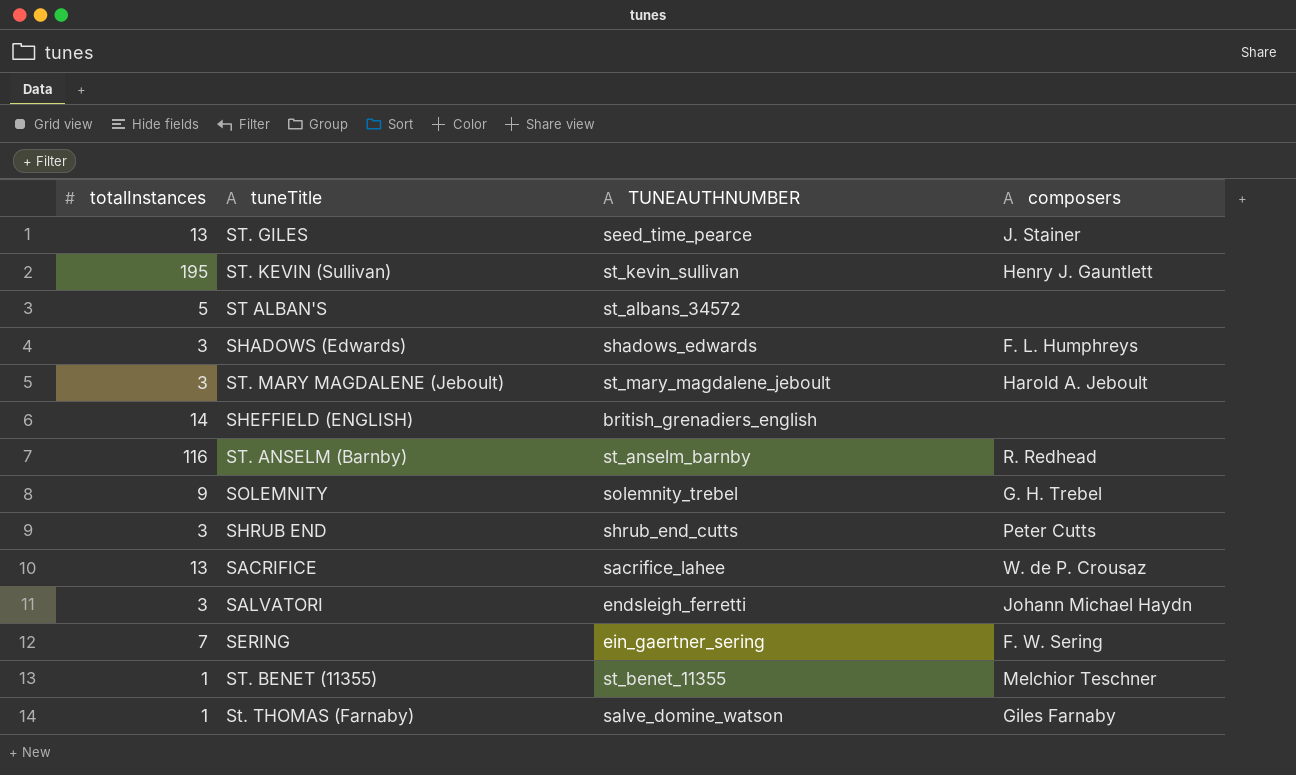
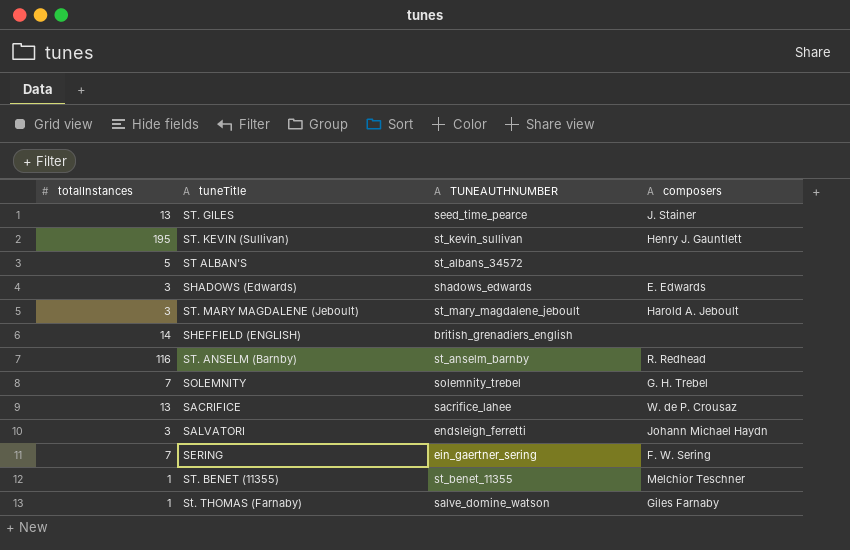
row SHRUB END: 3 | shrub_end_cutts | Peter Cutts -> none
SHADOWS (Edwards) | composers: F. L. Humphreys -> E. Edwards
SOLEMNITY | totalInstances: 9 -> 7

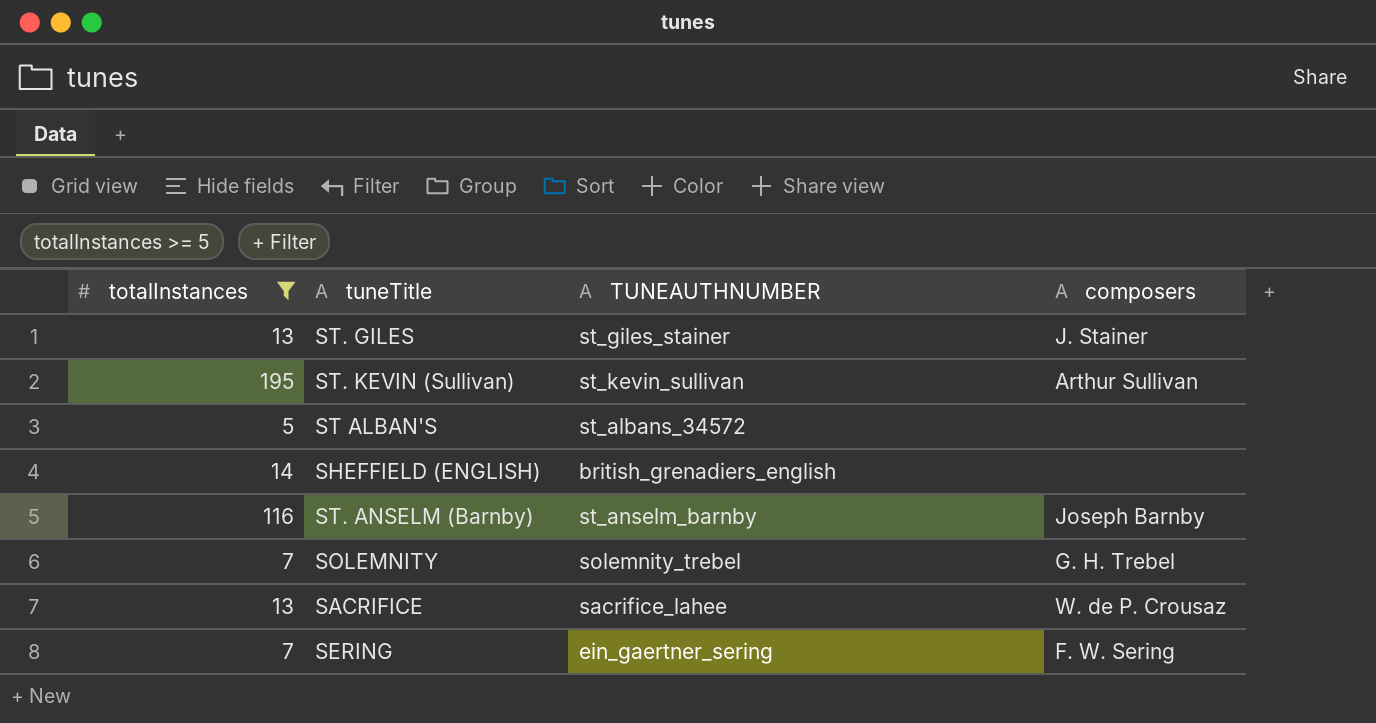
filter: none -> totalInstances >= 5
ST. GILES | TUNEAUTHNUMBER: seed_time_pearce -> st_giles_stainer
ST. KEVIN (Sullivan) | composers: Henry J. Gauntlett -> Arthur Sullivan
ST. ANSELM (Barnby) | composers: R. Redhead -> Joseph Barnby

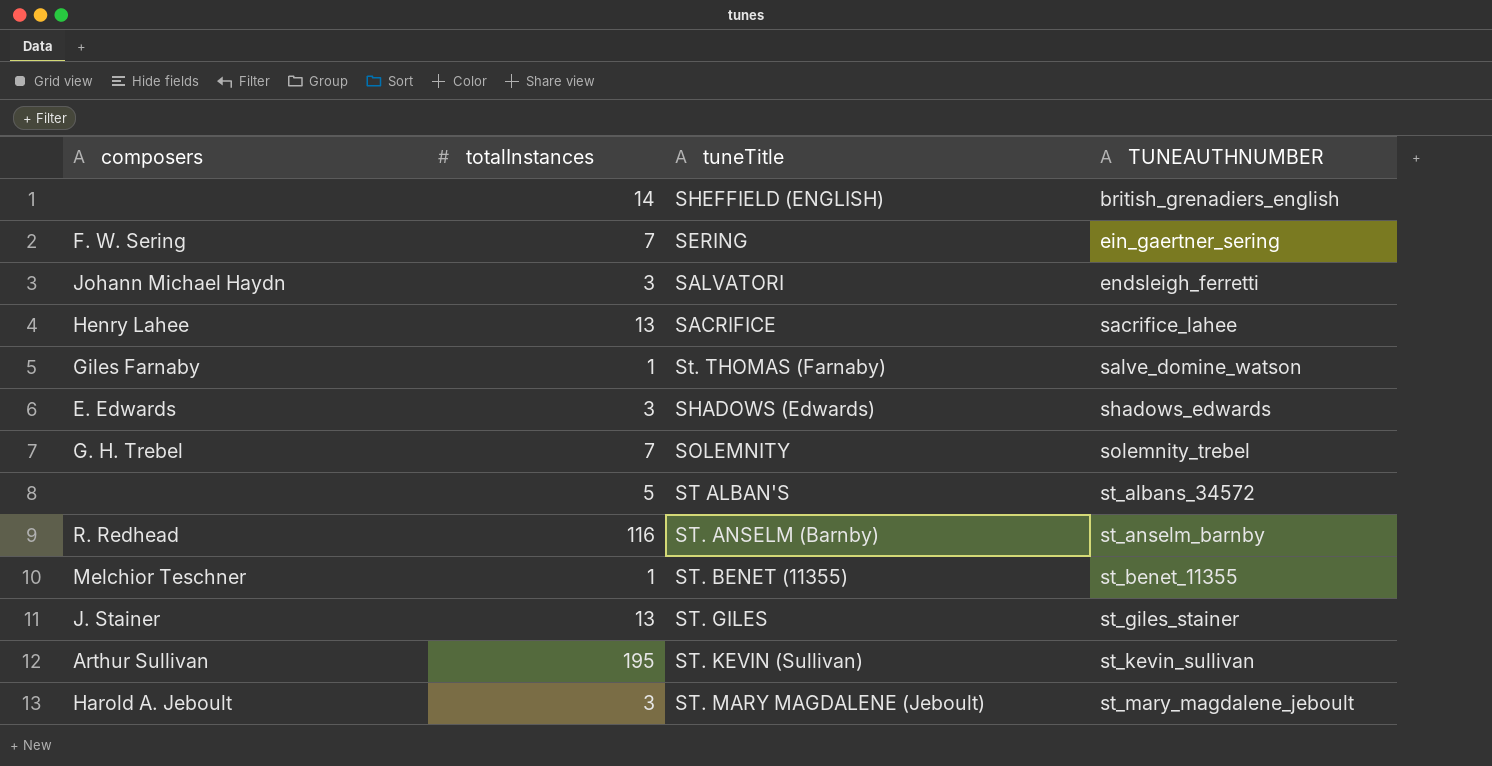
filter: totalInstances >= 5 -> none
row order: none -> TUNEAUTHNUMBER ascending
column composers | position: 4 -> 1
SACRIFICE | composers: W. de P. Crousaz -> Henry Lahee
ST. ANSELM (Barnby) | composers: Joseph Barnby -> R. Redhead

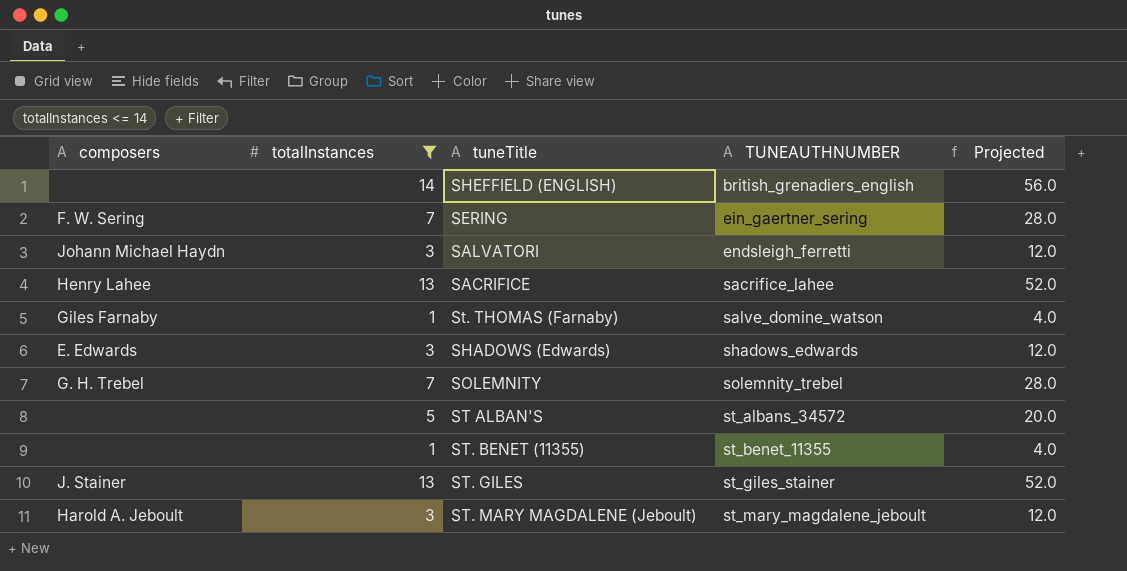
filter: none -> totalInstances <= 14
column Projected | formula: none -> [totalInstances] * 4
ST. BENET (11355) | composers: Melchior Teschner -> none

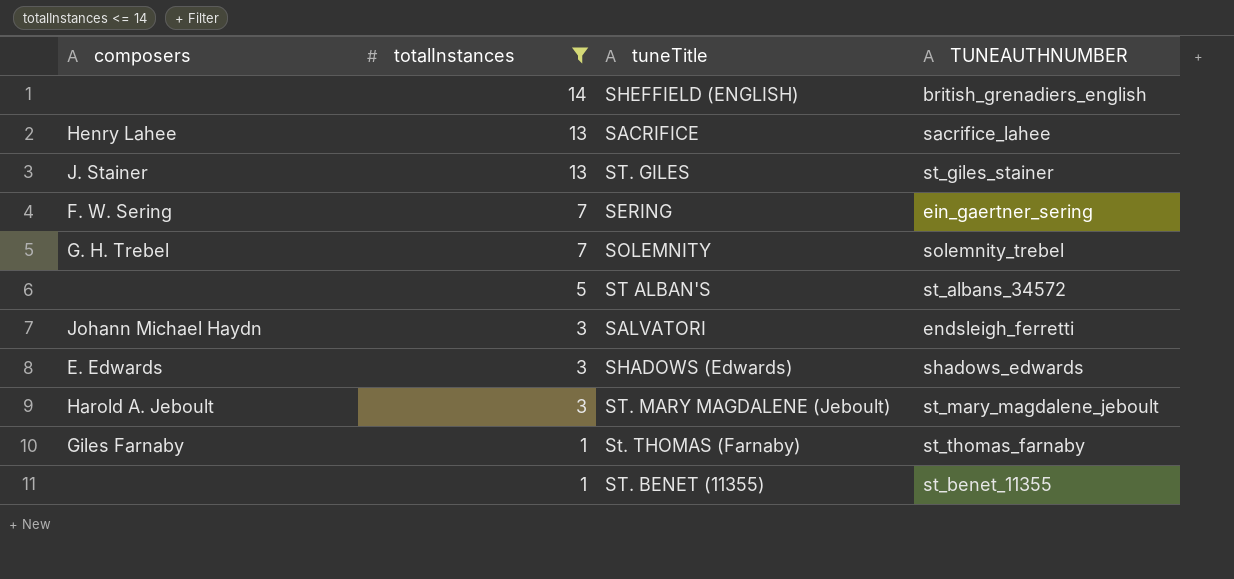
row order: TUNEAUTHNUMBER ascending -> totalInstances descending
column Projected | formula: [totalInstances] * 4 -> none
St. THOMAS (Farnaby) | TUNEAUTHNUMBER: salve_domine_watson -> st_thomas_farnaby

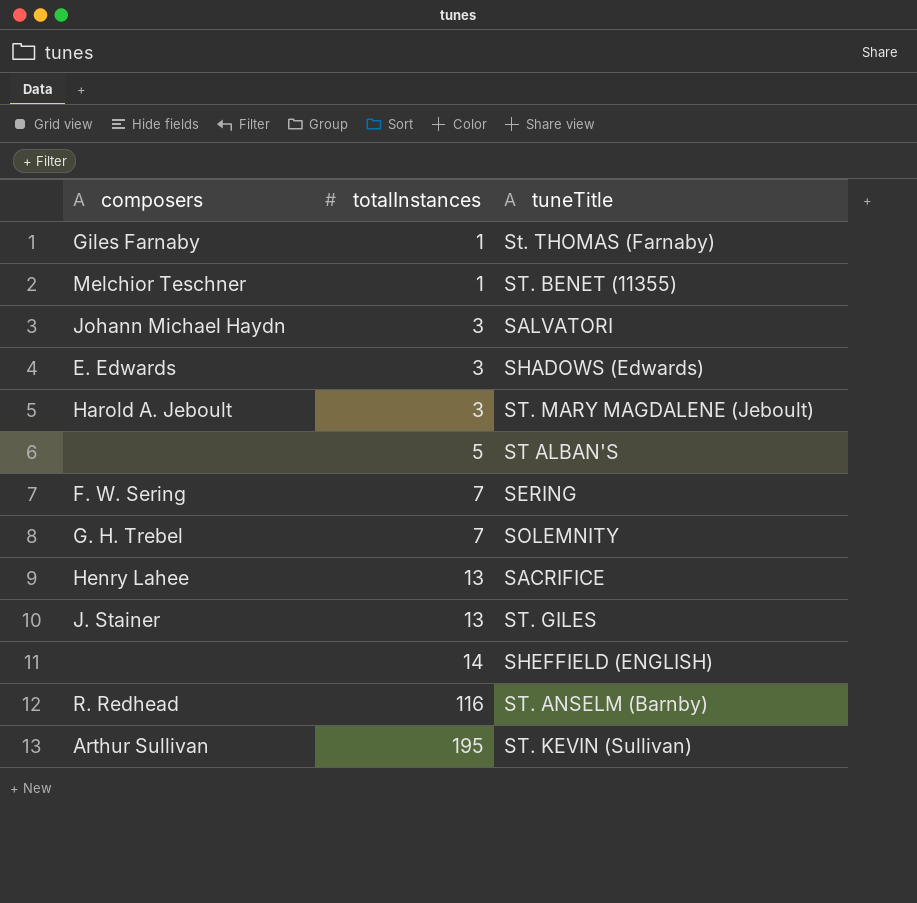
filter: totalInstances <= 14 -> none
row order: totalInstances descending -> totalInstances ascending
column TUNEAUTHNUMBER | position: 4 -> none
ST. BENET (11355) | composers: none -> Melchior Teschner

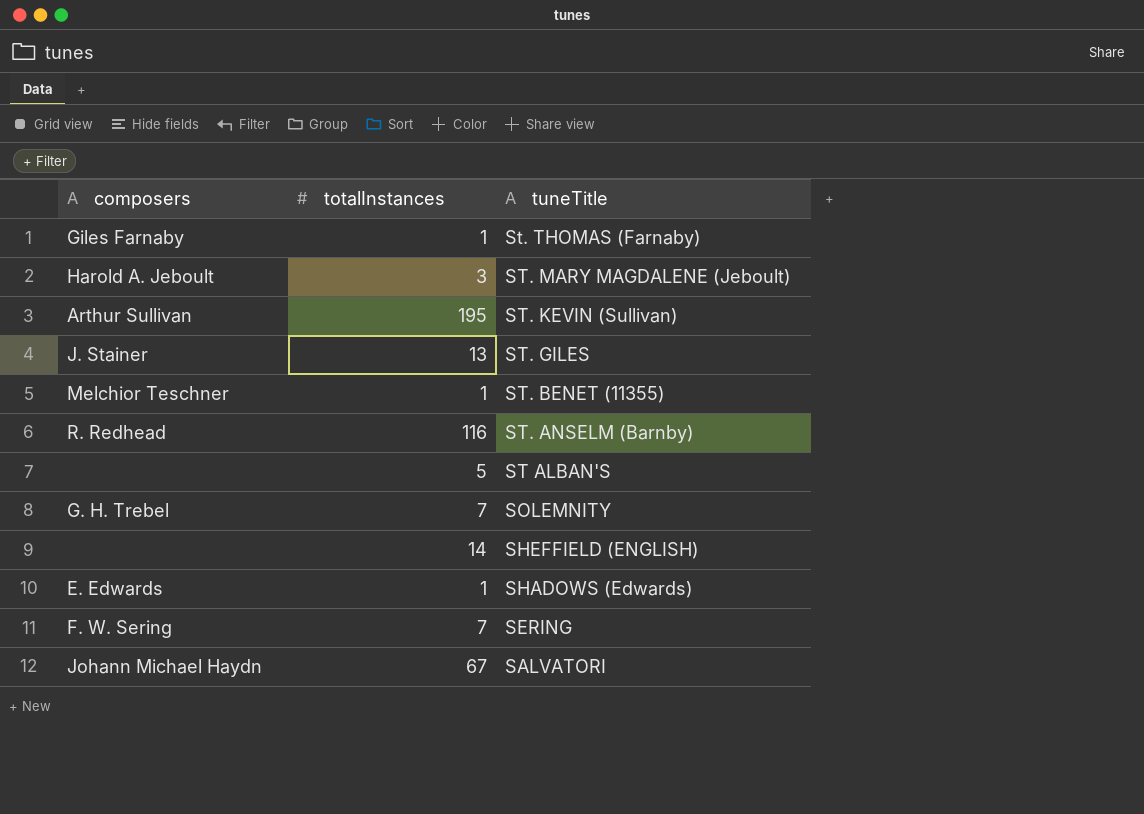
row order: totalInstances ascending -> tuneTitle descending
row SACRIFICE: Henry Lahee | 13 -> none
SHADOWS (Edwards) | totalInstances: 3 -> 1
SALVATORI | totalInstances: 3 -> 67

